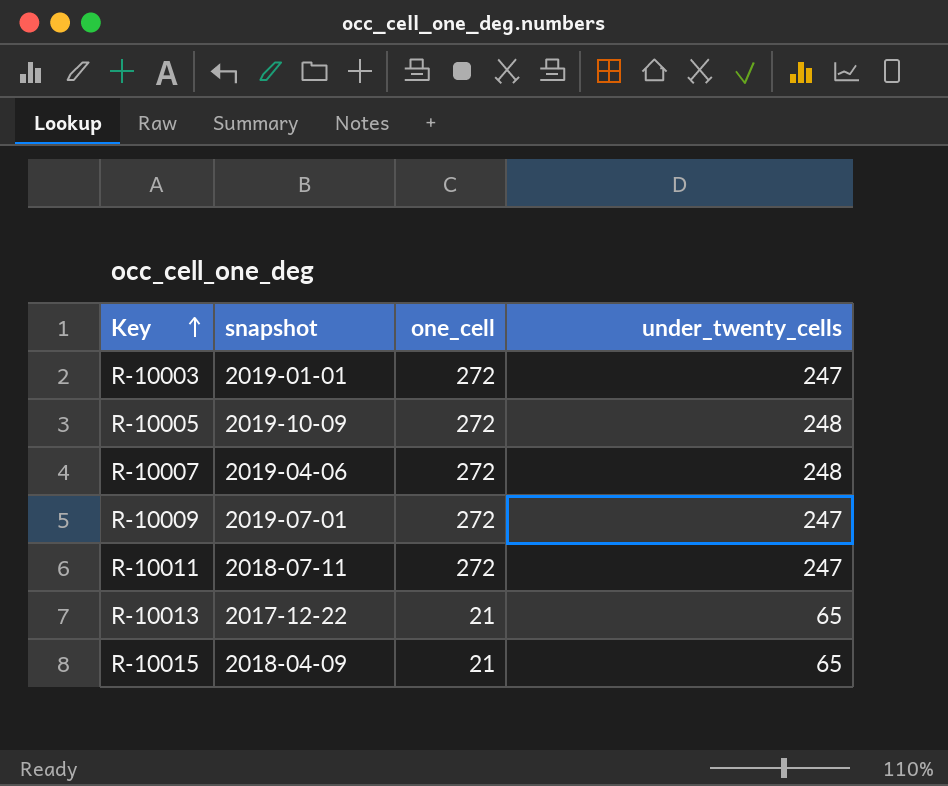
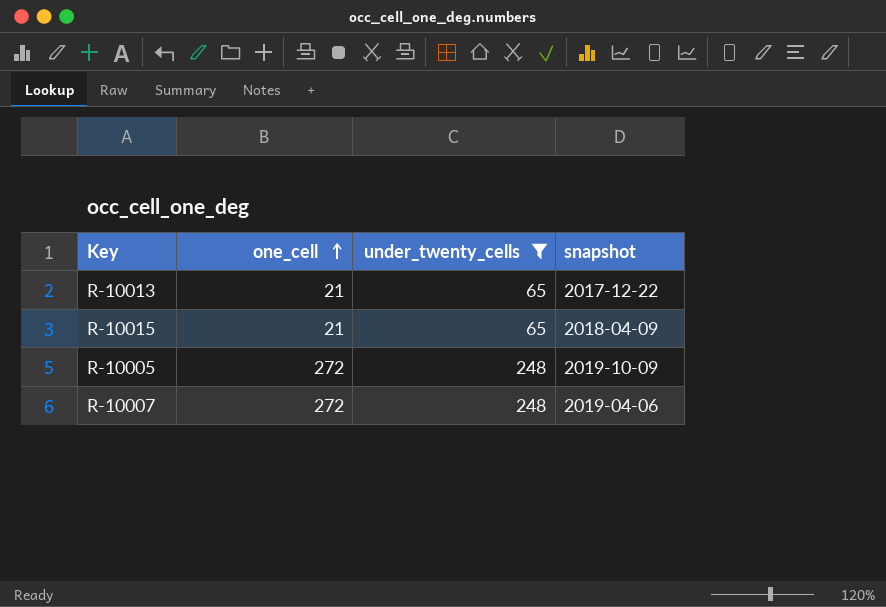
filter: none -> under_twenty_cells != 247
row order: Key ascending -> one_cell ascending
column snapshot | position: 2 -> 4

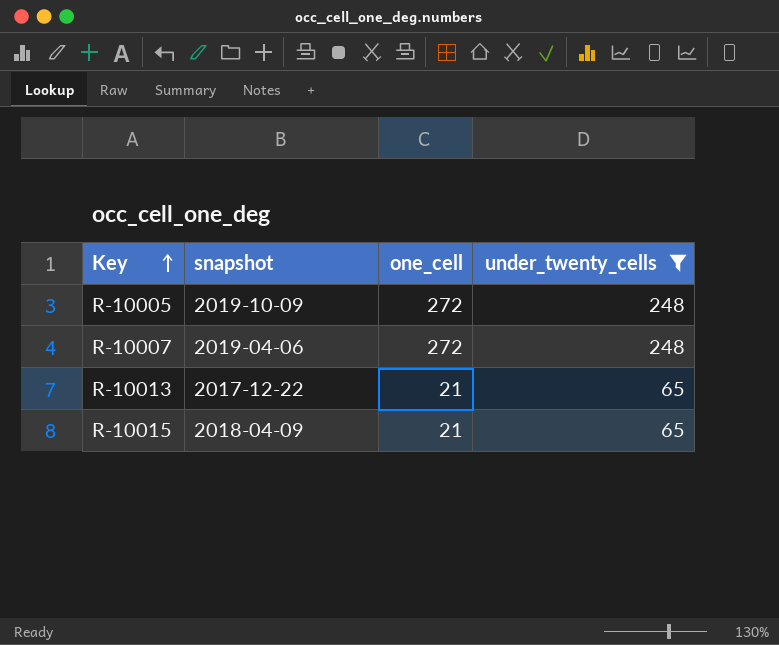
row order: one_cell ascending -> Key ascending
column snapshot | position: 4 -> 2

